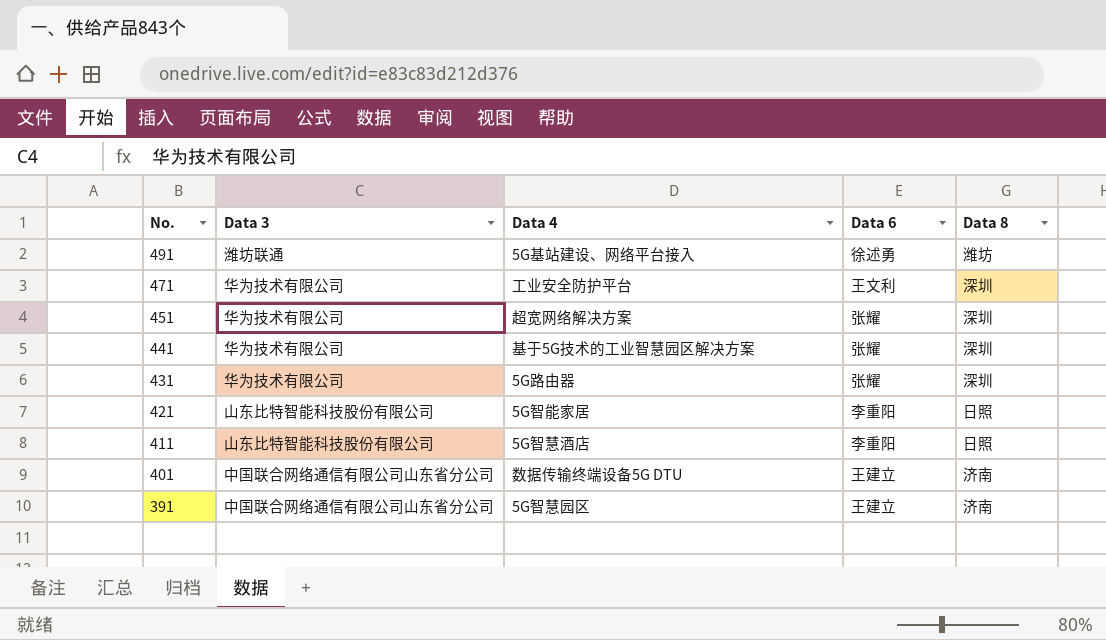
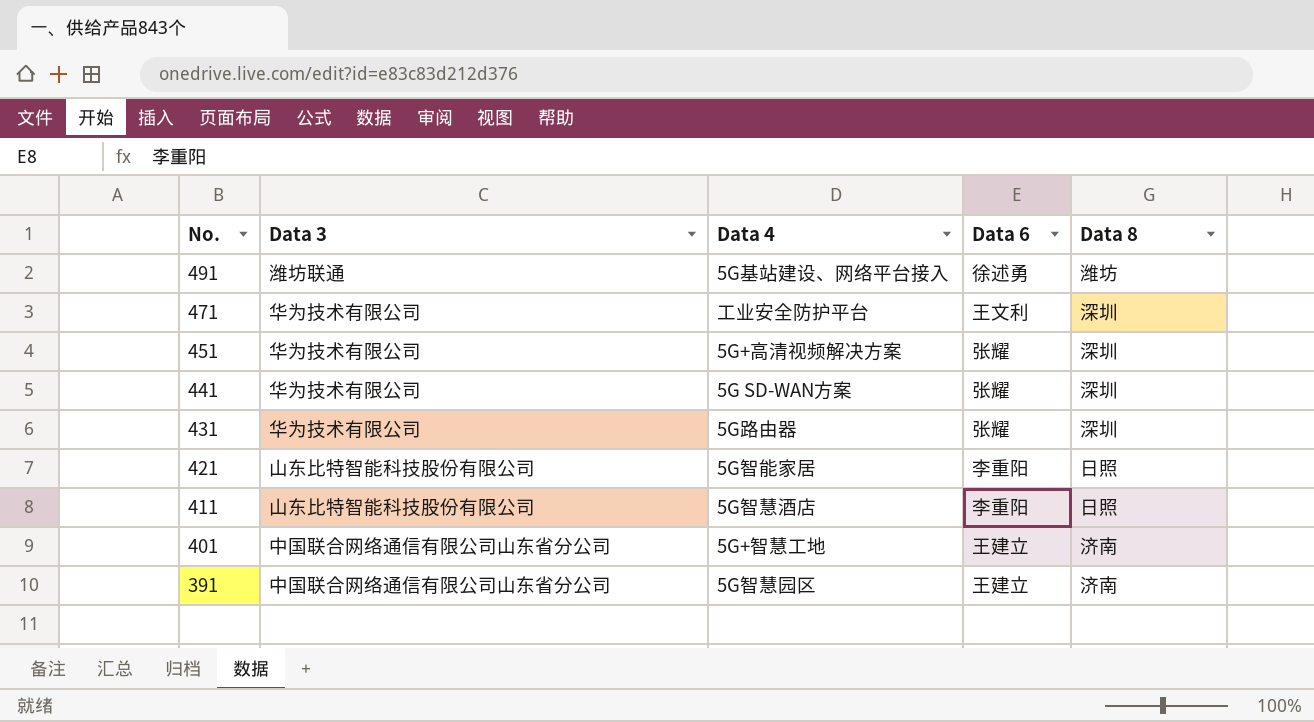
451 | Data 4: 超宽网络解决方案 -> 5G+高清视频解决方案
441 | Data 4: 基于5G技术的工业智慧园区解决方案 -> 5G SD-WAN方案
401 | Data 4: 数据传输终端设备5G DTU -> 5G+智慧工地

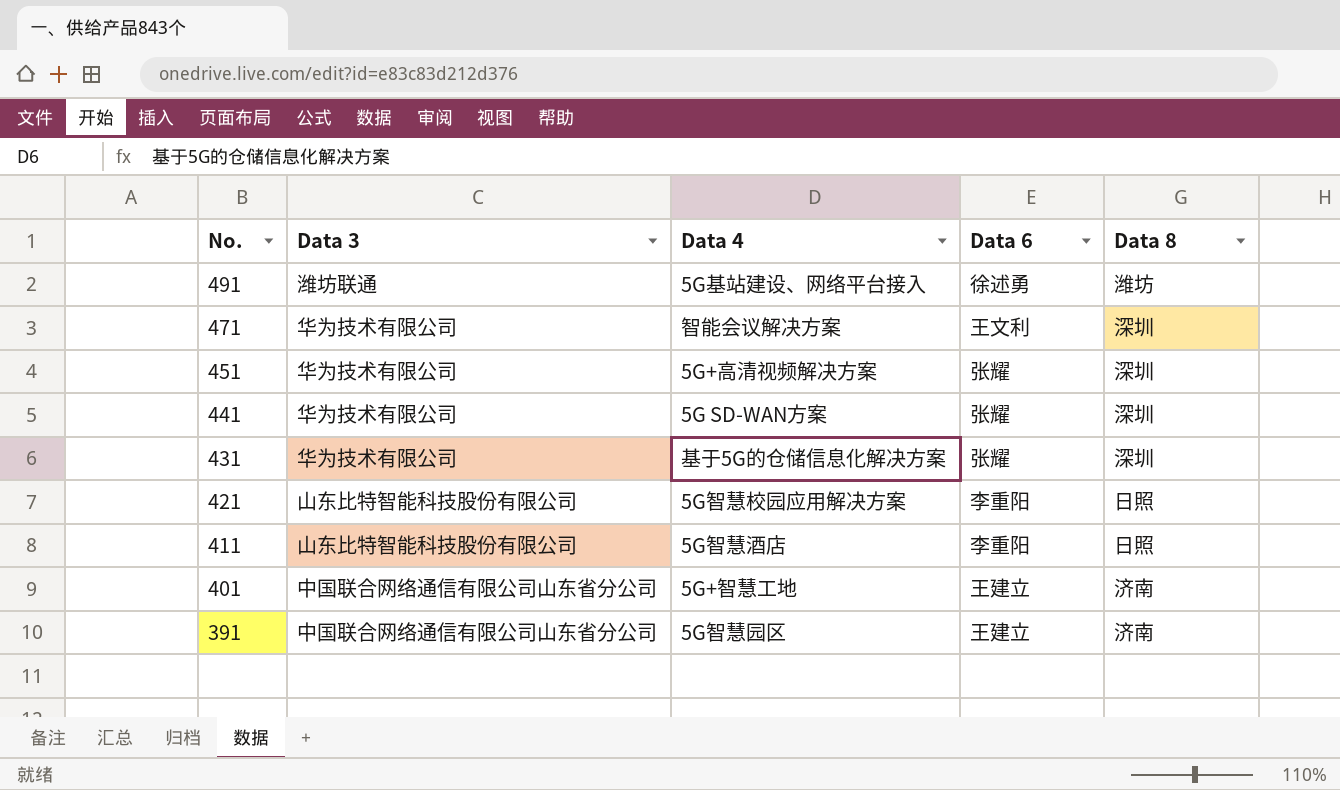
471 | Data 4: 工业安全防护平台 -> 智能会议解决方案
431 | Data 4: 5G路由器 -> 基于5G的仓储信息化解决方案
421 | Data 4: 5G智能家居 -> 5G智慧校园应用解决方案

